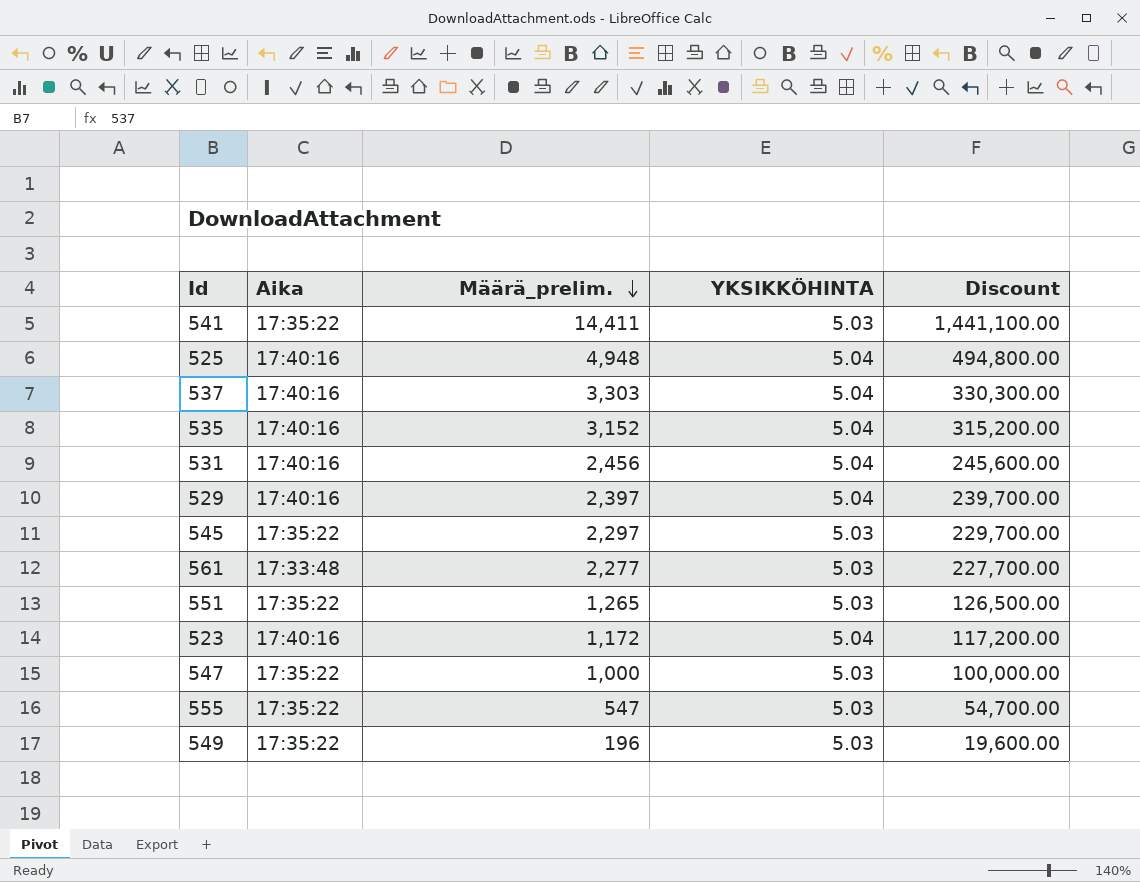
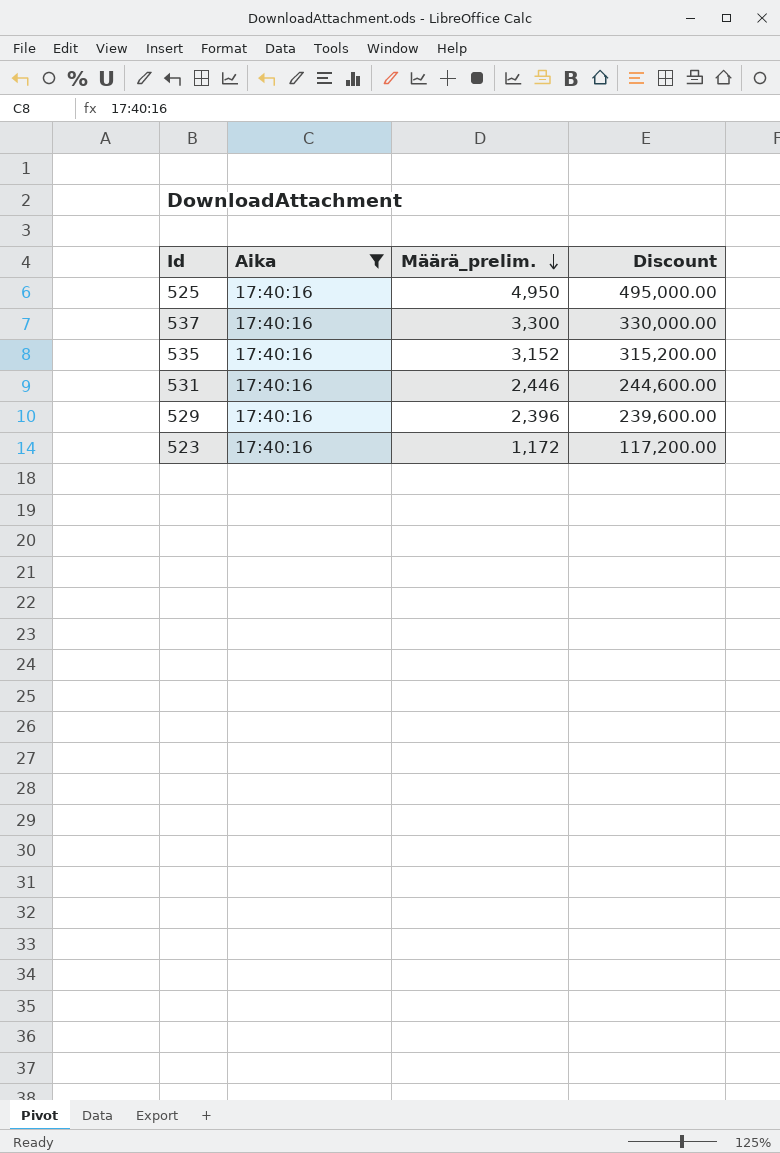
filter: none -> Aika = 17:40:16
column YKSIKKÖHINTA | position: 4 -> none
525 | Määrä_prelim.: 4,948 -> 4,950
525 | Discount: 494,800.00 -> 495,000.00
537 | Määrä_prelim.: 3,303 -> 3,300
537 | Discount: 330,300.00 -> 330,000.00
531 | Määrä_prelim.: 2,456 -> 2,446
531 | Discount: 245,600.00 -> 244,600.00
529 | Määrä_prelim.: 2,397 -> 2,396
529 | Discount: 239,700.00 -> 239,600.00

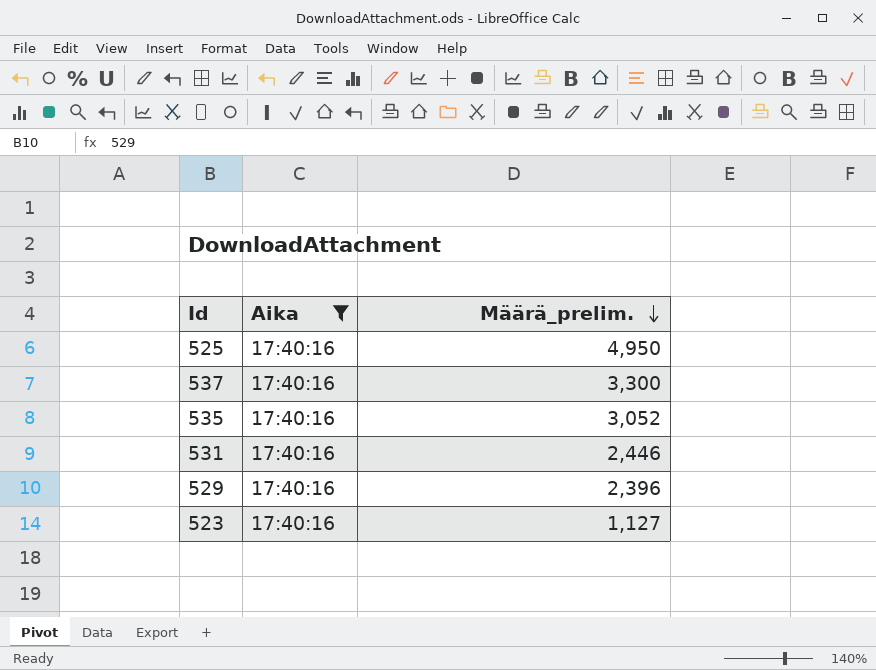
column Discount | formula: [Määrä_prelim.] * 100 -> none
535 | Määrä_prelim.: 3,152 -> 3,052
523 | Määrä_prelim.: 1,172 -> 1,127

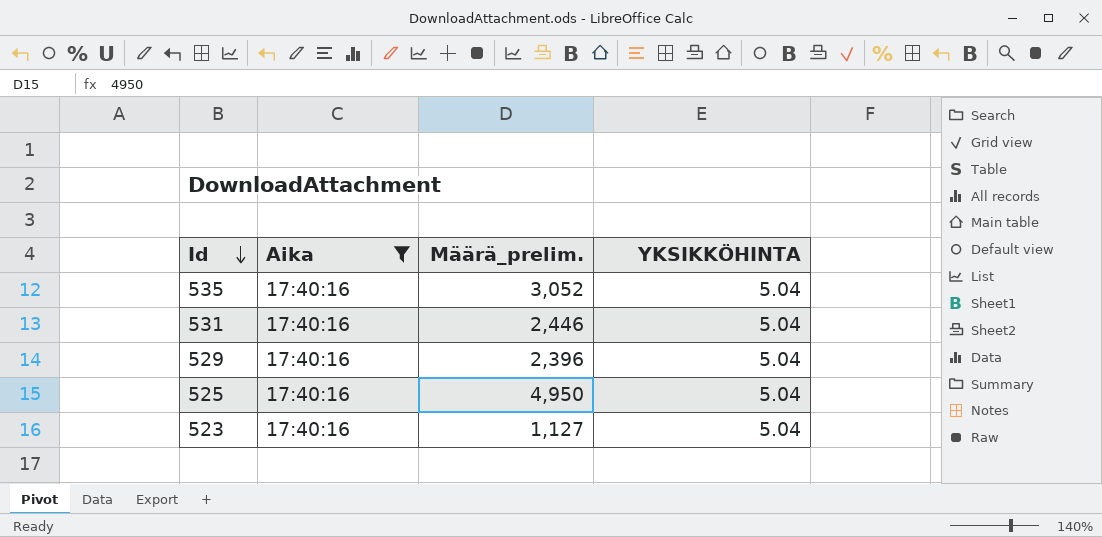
row order: Määrä_prelim. descending -> Id descending
column YKSIKKÖHINTA | position: none -> 4
row 537: 17:40:16 | 3,300 -> none

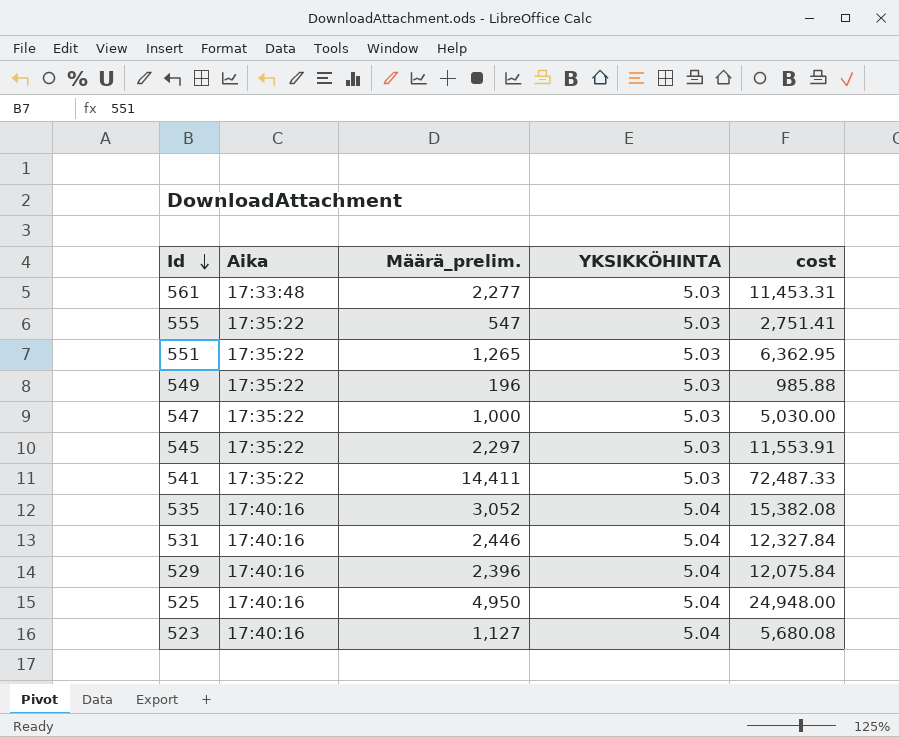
filter: Aika = 17:40:16 -> none
column cost | formula: none -> [Määrä_prelim.] * [YKSIKKÖHINTA]

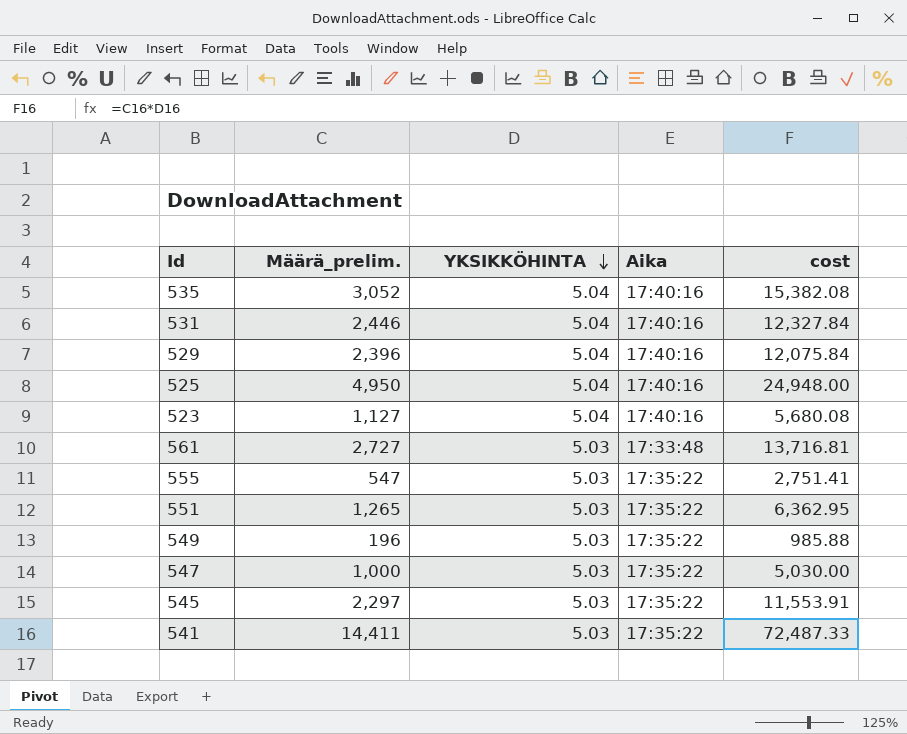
row order: Id descending -> YKSIKKÖHINTA descending
column Aika | position: 2 -> 4
561 | Määrä_prelim.: 2,277 -> 2,727
561 | cost: 11,453.31 -> 13,716.81

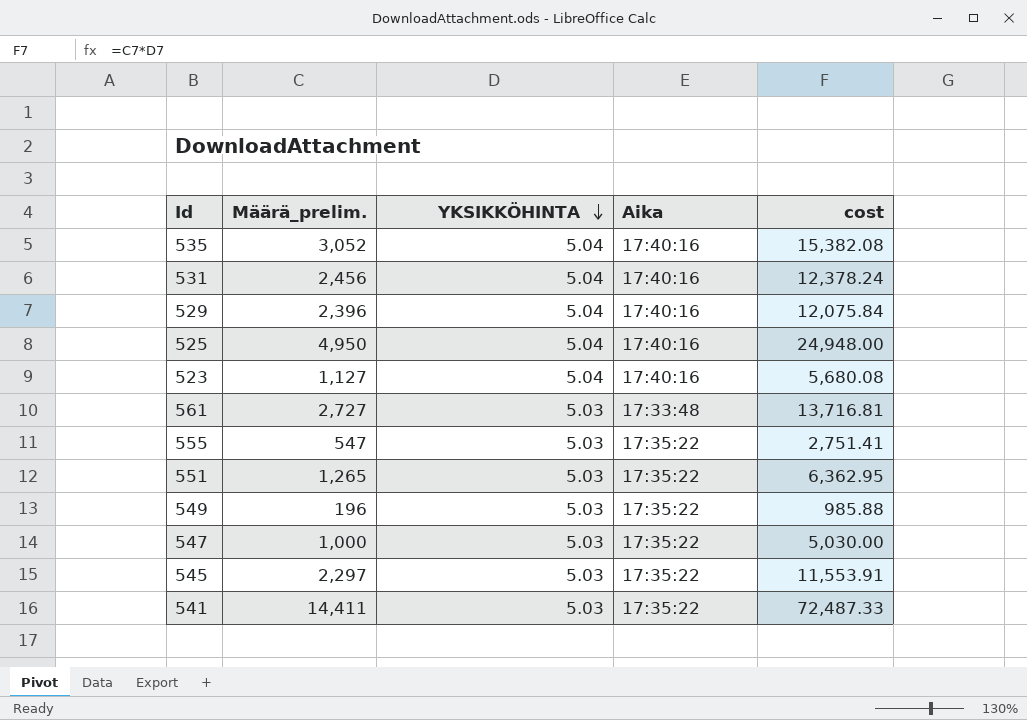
531 | Määrä_prelim.: 2,446 -> 2,456
531 | cost: 12,327.84 -> 12,378.24

